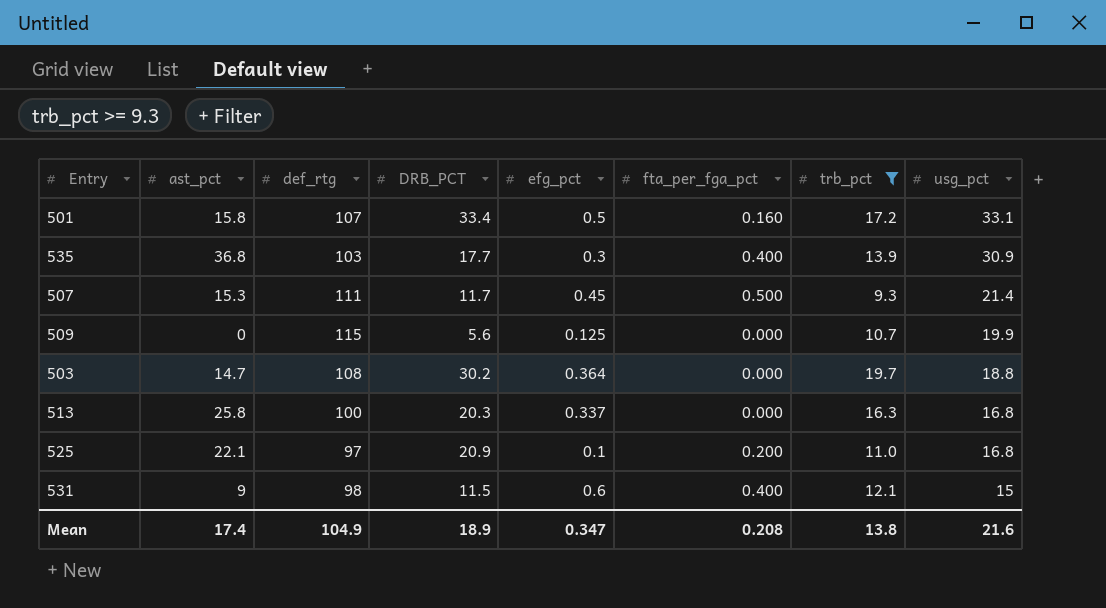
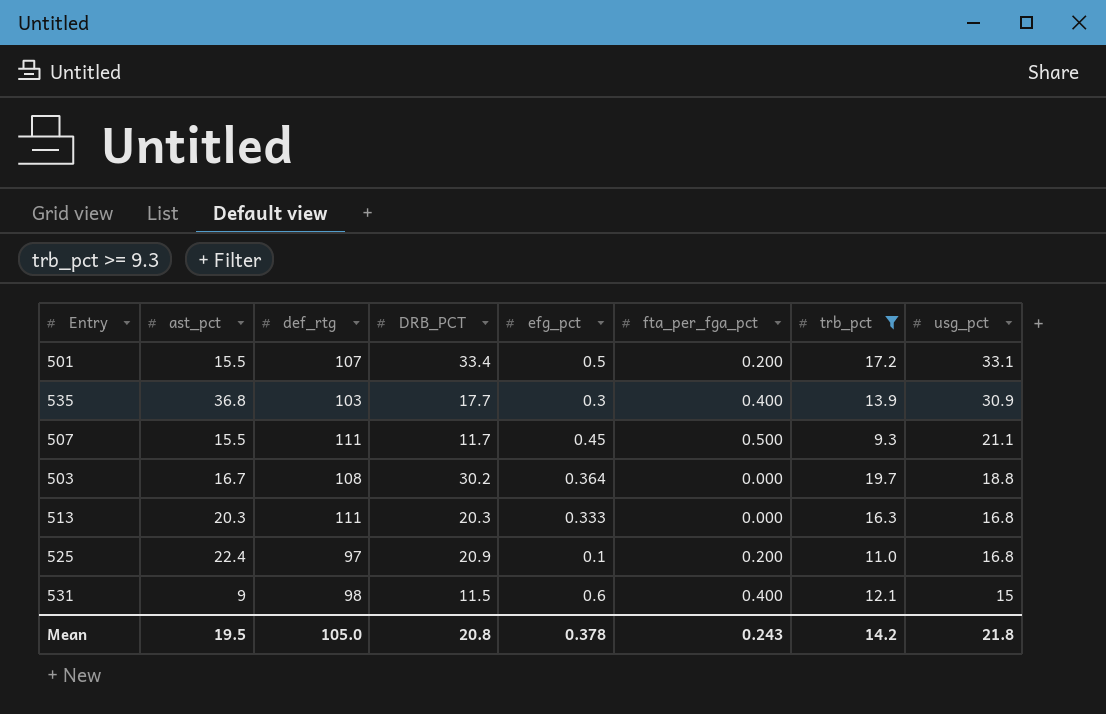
row 509: 0 | 115 | 5.6 | 0.125 | 0.000 | 10.7 | 19.9 -> none
501 | ast_pct: 15.8 -> 15.5
501 | fta_per_fga_pct: 0.160 -> 0.200
507 | ast_pct: 15.3 -> 15.5
507 | usg_pct: 21.4 -> 21.1
503 | ast_pct: 14.7 -> 16.7
513 | ast_pct: 25.8 -> 20.3
513 | def_rtg: 100 -> 111
513 | efg_pct: 0.337 -> 0.333
525 | ast_pct: 22.1 -> 22.4
Mean | ast_pct: 17.4 -> 19.5
Mean | def_rtg: 104.9 -> 105.0
Mean | DRB_PCT: 18.9 -> 20.8
Mean | efg_pct: 0.347 -> 0.378
Mean | fta_per_fga_pct: 0.208 -> 0.243
Mean | trb_pct: 13.8 -> 14.2
Mean | usg_pct: 21.6 -> 21.8

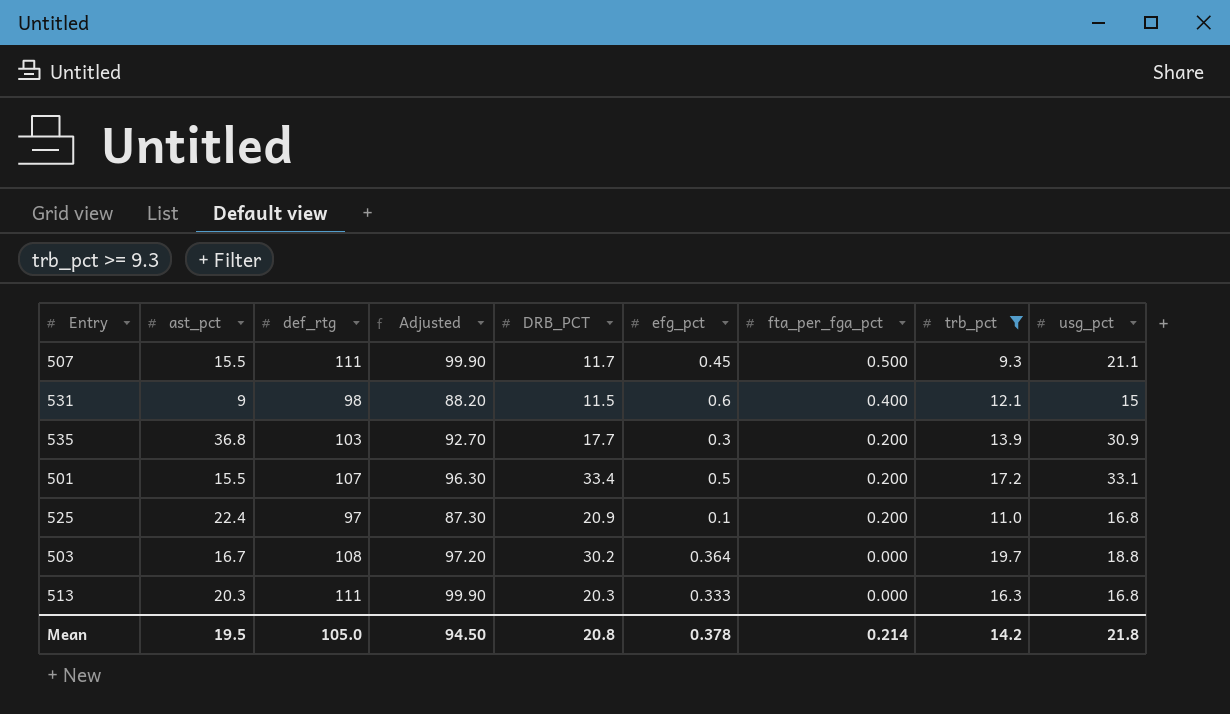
row order: usg_pct descending -> fta_per_fga_pct descending
column Adjusted | formula: none -> [def_rtg] * 0.9
535 | fta_per_fga_pct: 0.400 -> 0.200
Mean | fta_per_fga_pct: 0.243 -> 0.214

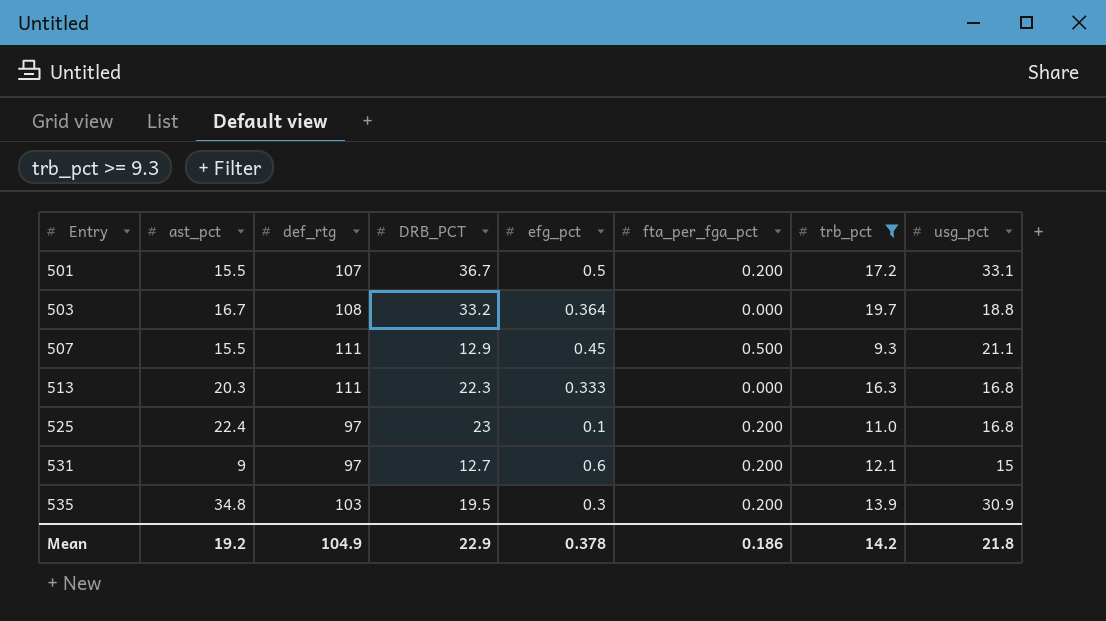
row order: fta_per_fga_pct descending -> Entry ascending
column Adjusted | formula: [def_rtg] * 0.9 -> none
501 | DRB_PCT: 33.4 -> 36.7
503 | DRB_PCT: 30.2 -> 33.2
507 | DRB_PCT: 11.7 -> 12.9
513 | DRB_PCT: 20.3 -> 22.3
525 | DRB_PCT: 20.9 -> 23
531 | def_rtg: 98 -> 97
531 | DRB_PCT: 11.5 -> 12.7
531 | fta_per_fga_pct: 0.400 -> 0.200
535 | ast_pct: 36.8 -> 34.8
535 | DRB_PCT: 17.7 -> 19.5
Mean | ast_pct: 19.5 -> 19.2
Mean | def_rtg: 105.0 -> 104.9
Mean | DRB_PCT: 20.8 -> 22.9
Mean | fta_per_fga_pct: 0.214 -> 0.186

